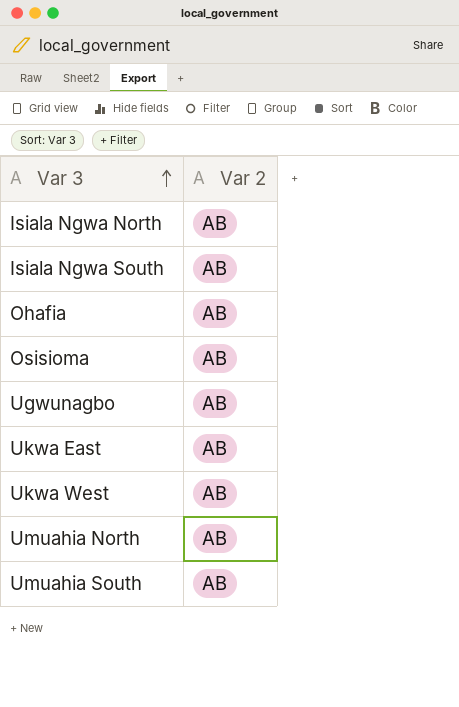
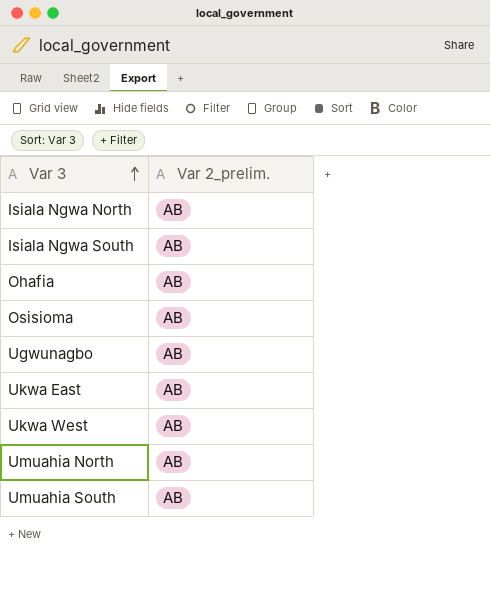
column name: Var 2 -> Var 2_prelim.

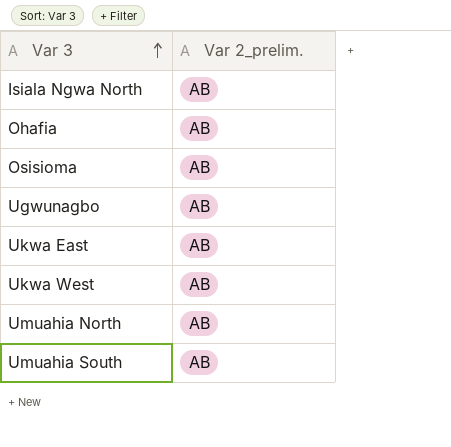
row Isiala Ngwa South: AB -> none

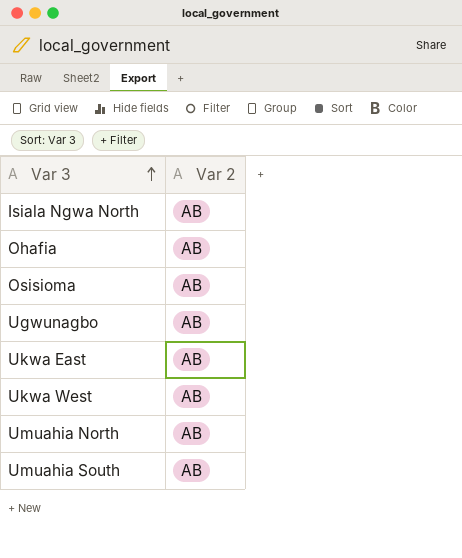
column name: Var 2_prelim. -> Var 2

